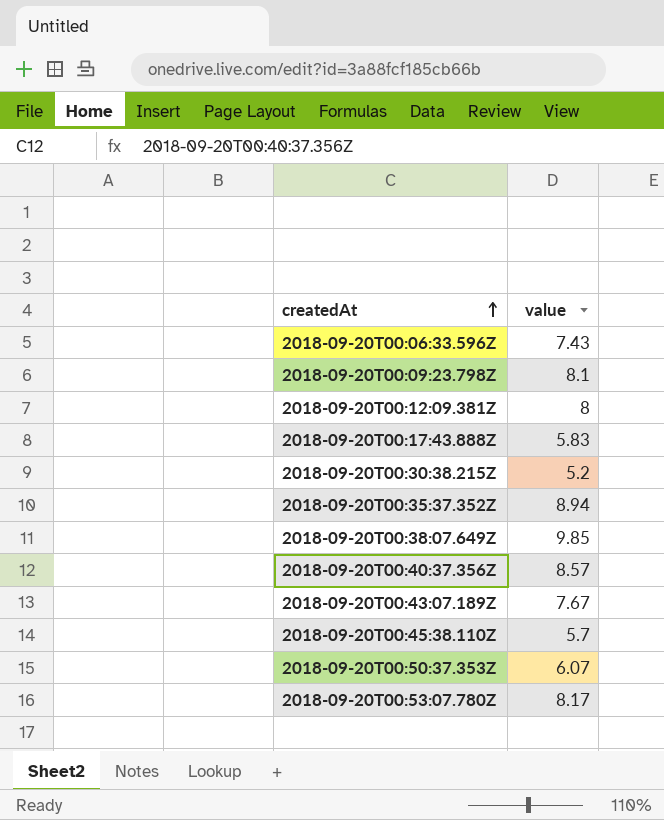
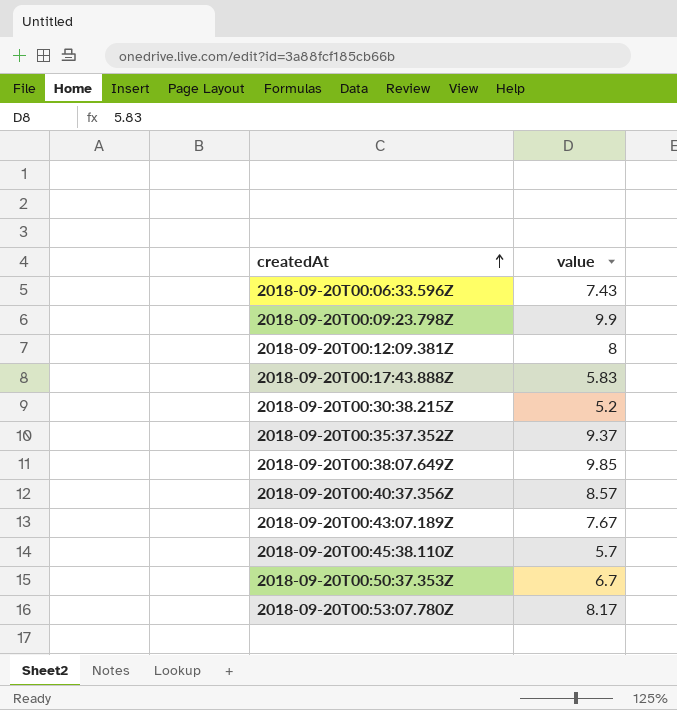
2018-09-20T00:09:23.798Z | value: 8.1 -> 9.9
2018-09-20T00:35:37.352Z | value: 8.94 -> 9.37
2018-09-20T00:50:37.353Z | value: 6.07 -> 6.7

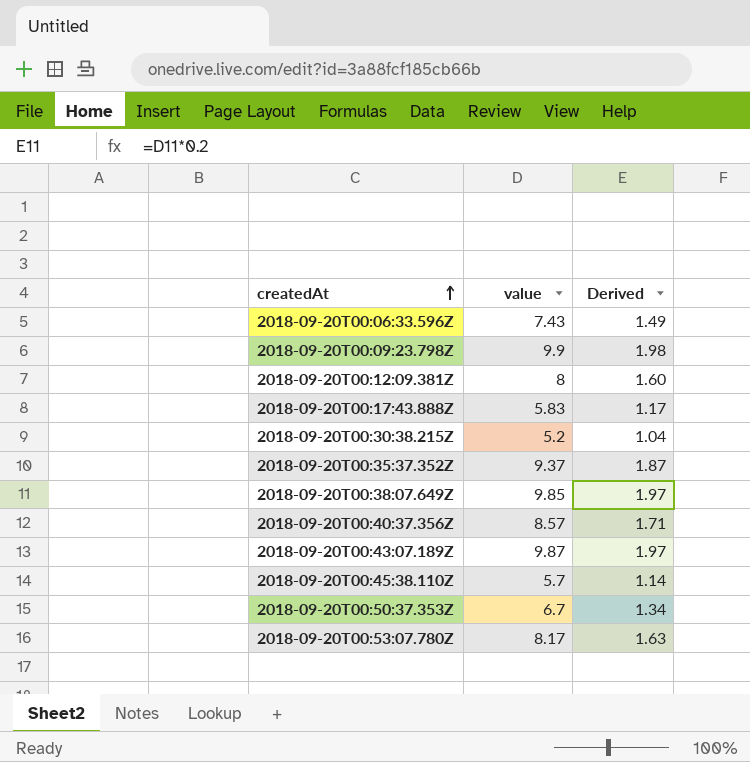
column Derived | formula: none -> [value] * 0.2
2018-09-20T00:43:07.189Z | value: 7.67 -> 9.87

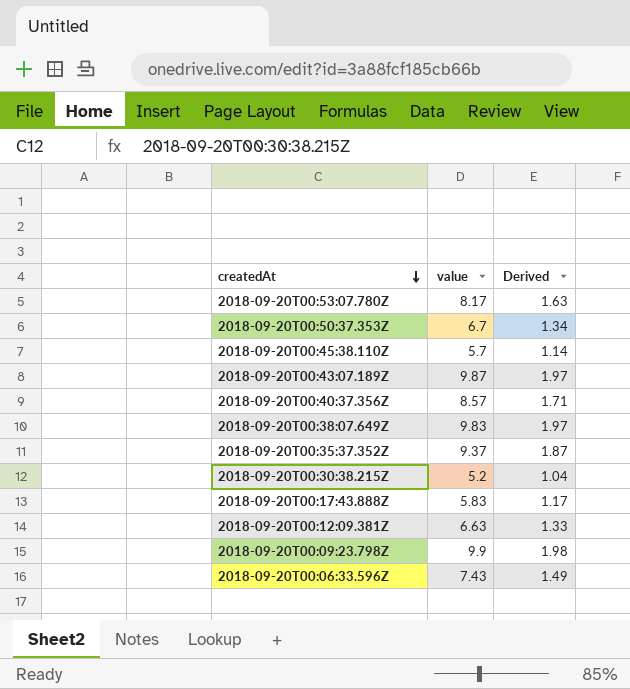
row order: createdAt ascending -> createdAt descending
2018-09-20T00:38:07.649Z | value: 9.85 -> 9.83
2018-09-20T00:12:09.381Z | value: 8 -> 6.63
2018-09-20T00:12:09.381Z | Derived: 1.60 -> 1.33

